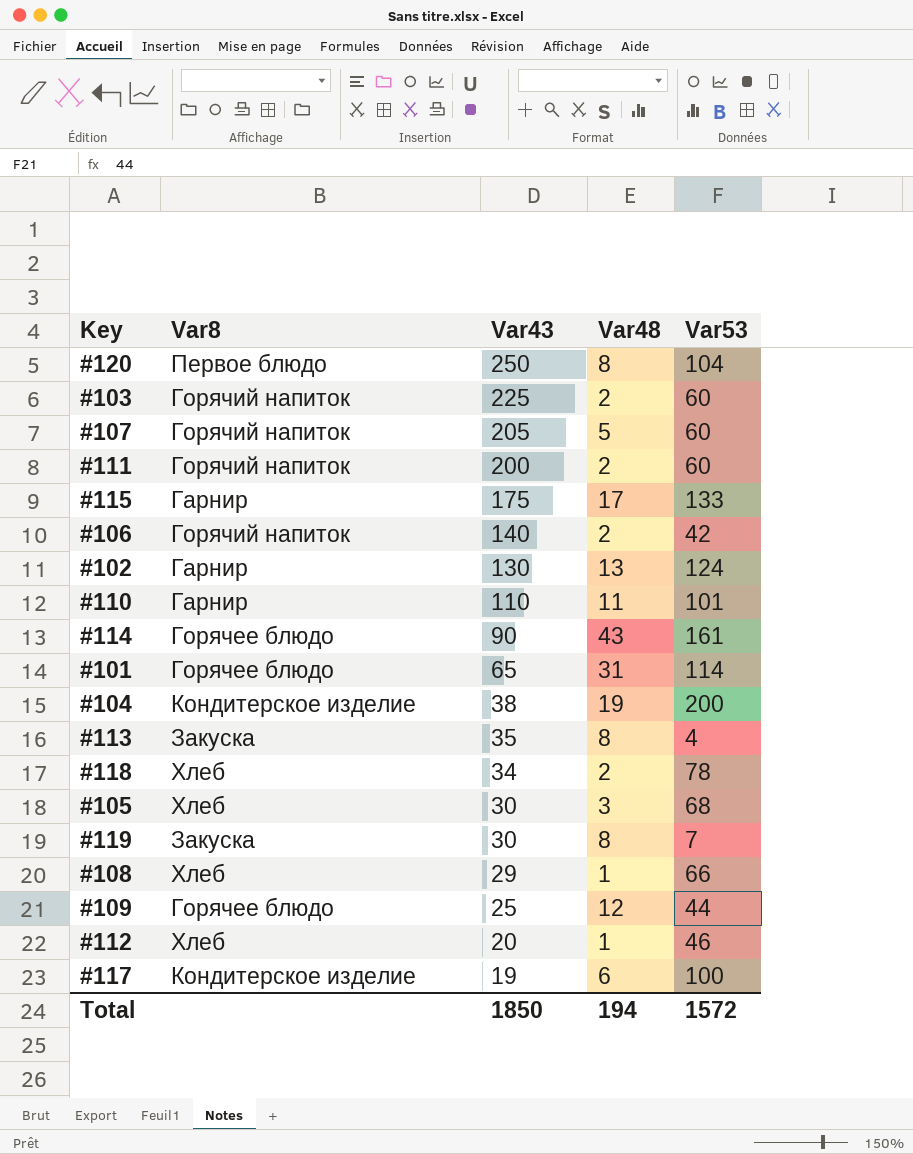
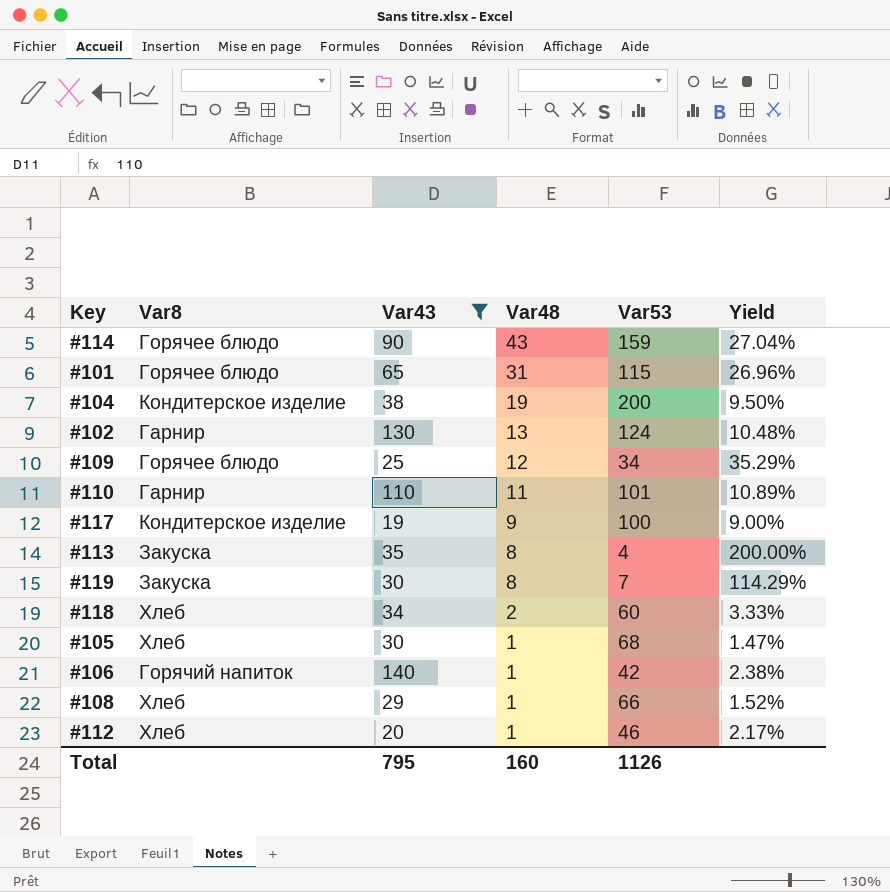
filter: none -> Var43 <= 140
row order: Var43 descending -> Var48 descending
column Yield | formula: none -> [Var48] / [Var53]
#114 | Var53: 161 -> 159
#101 | Var53: 114 -> 115
#109 | Var53: 44 -> 34
#117 | Var48: 6 -> 9
#118 | Var53: 78 -> 60
#105 | Var48: 3 -> 1
#106 | Var48: 2 -> 1
Total | Var43: 1850 -> 795
Total | Var48: 194 -> 160
Total | Var53: 1572 -> 1126

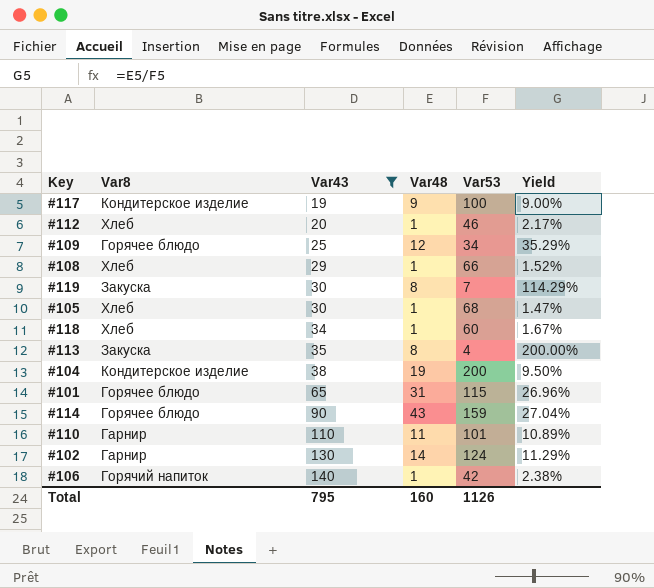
row order: Var48 descending -> Var43 ascending
#118 | Var48: 2 -> 1
#118 | Yield: 3.33% -> 1.67%
#102 | Var48: 13 -> 14
#102 | Yield: 10.48% -> 11.29%

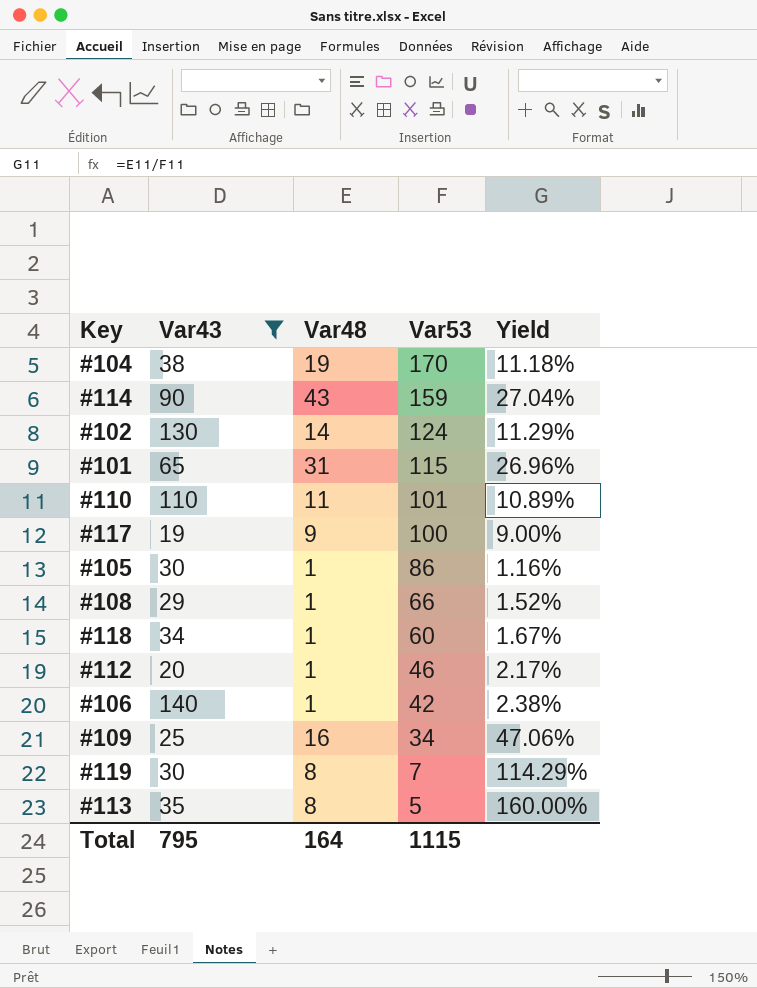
row order: Var43 ascending -> Var53 descending
column Var8 | position: 2 -> none
#104 | Var53: 200 -> 170
#104 | Yield: 9.50% -> 11.18%
#105 | Var53: 68 -> 86
#105 | Yield: 1.47% -> 1.16%
#109 | Var48: 12 -> 16
#109 | Yield: 35.29% -> 47.06%
#113 | Var53: 4 -> 5
#113 | Yield: 200.00% -> 160.00%
Total | Var48: 160 -> 164
Total | Var53: 1126 -> 1115

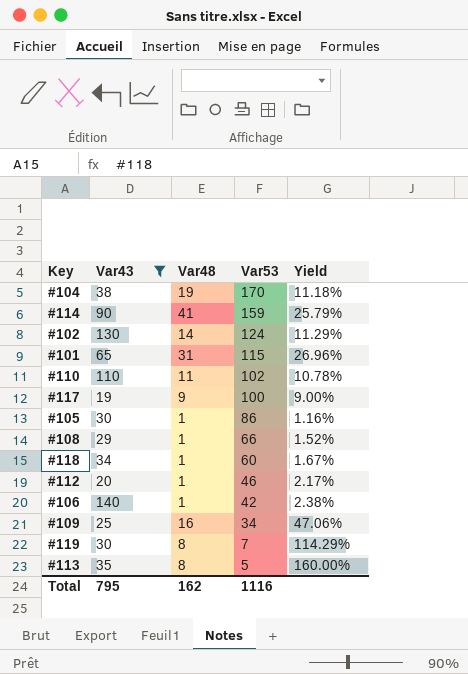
#114 | Var48: 43 -> 41
#114 | Yield: 27.04% -> 25.79%
#110 | Var53: 101 -> 102
#110 | Yield: 10.89% -> 10.78%
Total | Var48: 164 -> 162
Total | Var53: 1115 -> 1116

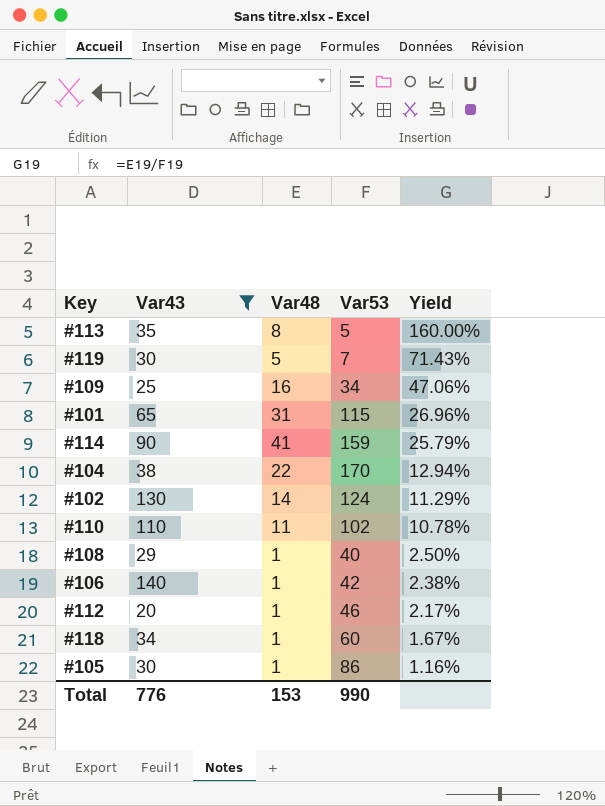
row order: Var53 descending -> Yield descending
row #117: 19 | 9 | 100 | 9.00% -> none
#119 | Var48: 8 -> 5
#119 | Yield: 114.29% -> 71.43%
#104 | Var48: 19 -> 22
#104 | Yield: 11.18% -> 12.94%
#108 | Var53: 66 -> 40
#108 | Yield: 1.52% -> 2.50%
Total | Var43: 795 -> 776
Total | Var48: 162 -> 153
Total | Var53: 1116 -> 990

